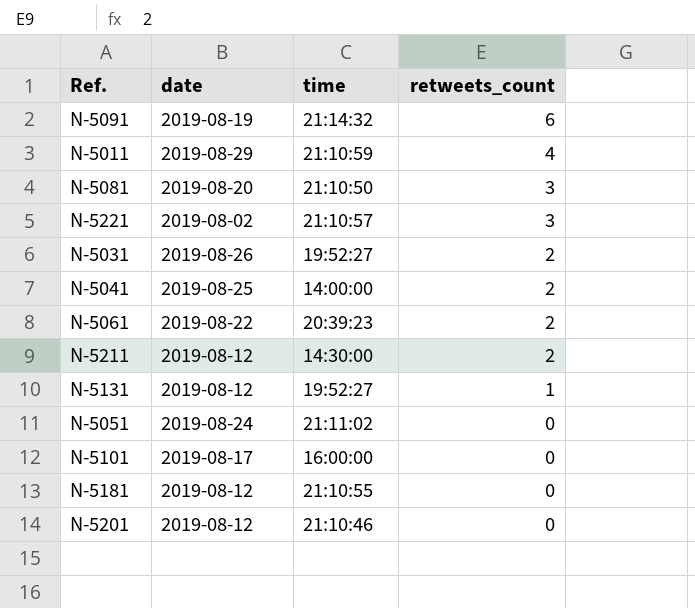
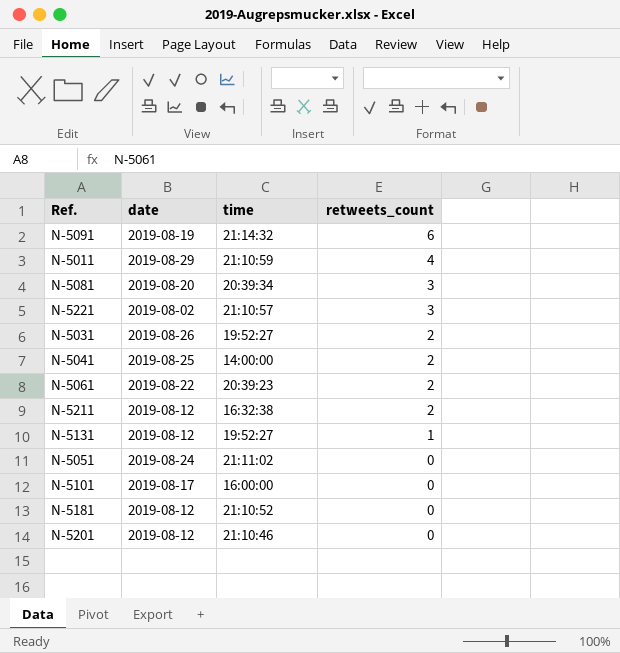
N-5081 | time: 21:10:50 -> 20:39:34
N-5211 | time: 14:30:00 -> 16:32:38
N-5181 | time: 21:10:55 -> 21:10:52

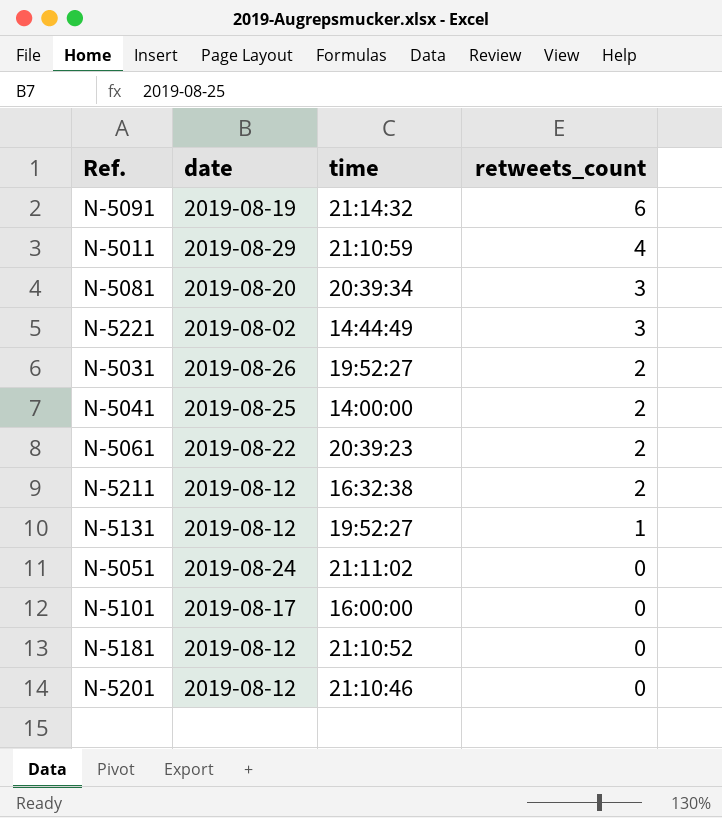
N-5221 | time: 21:10:57 -> 14:44:49

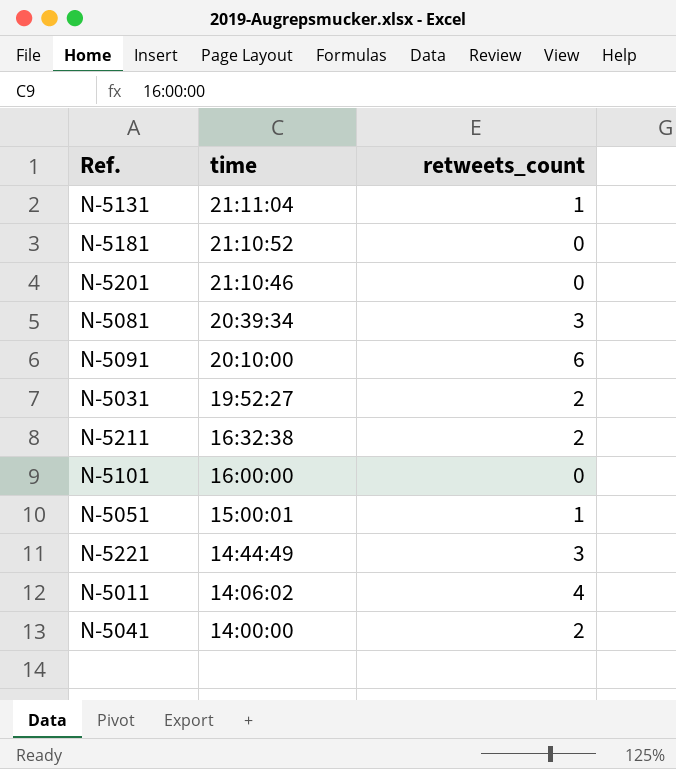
row order: retweets_count descending -> time descending
column date | position: 2 -> none
row N-5061: 2019-08-22 | 20:39:23 | 2 -> none
N-5131 | time: 19:52:27 -> 21:11:04
N-5091 | time: 21:14:32 -> 20:10:00
N-5051 | time: 21:11:02 -> 15:00:01
N-5051 | retweets_count: 0 -> 1
N-5011 | time: 21:10:59 -> 14:06:02

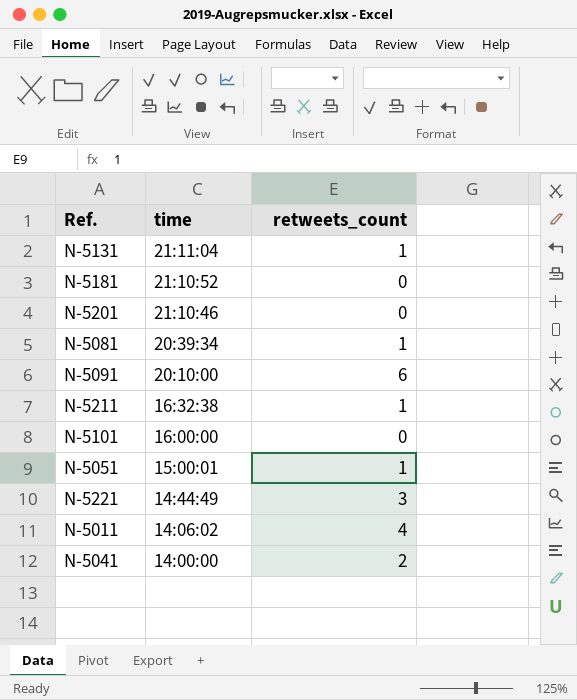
row N-5031: 19:52:27 | 2 -> none
N-5081 | retweets_count: 3 -> 1
N-5211 | retweets_count: 2 -> 1

